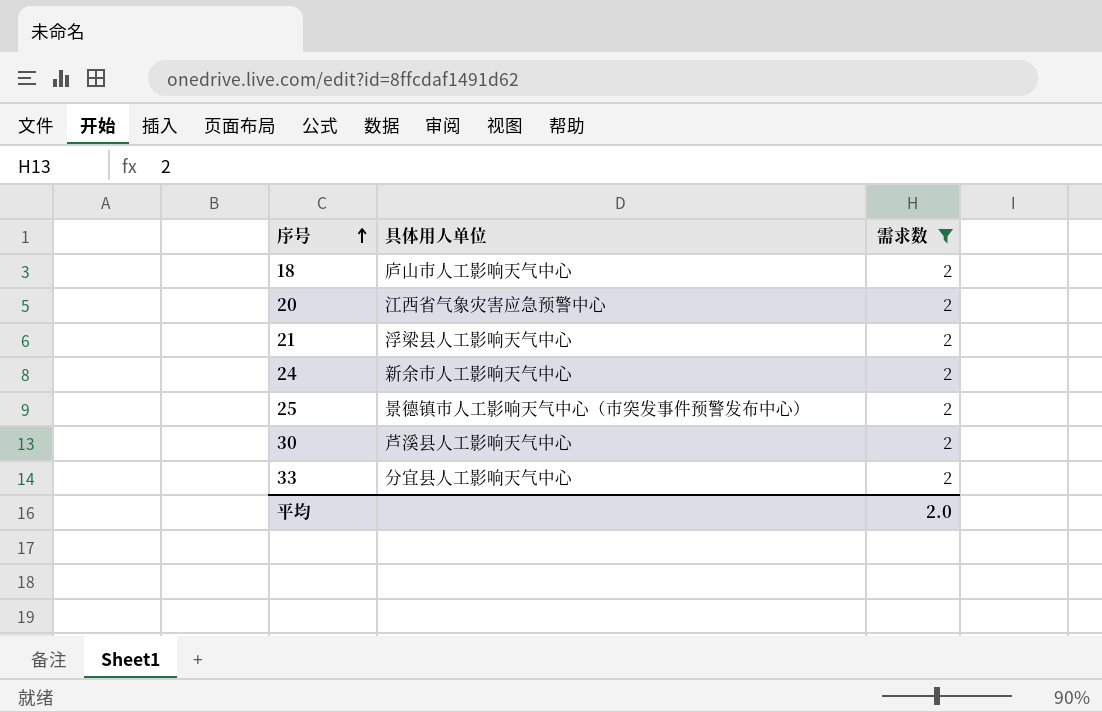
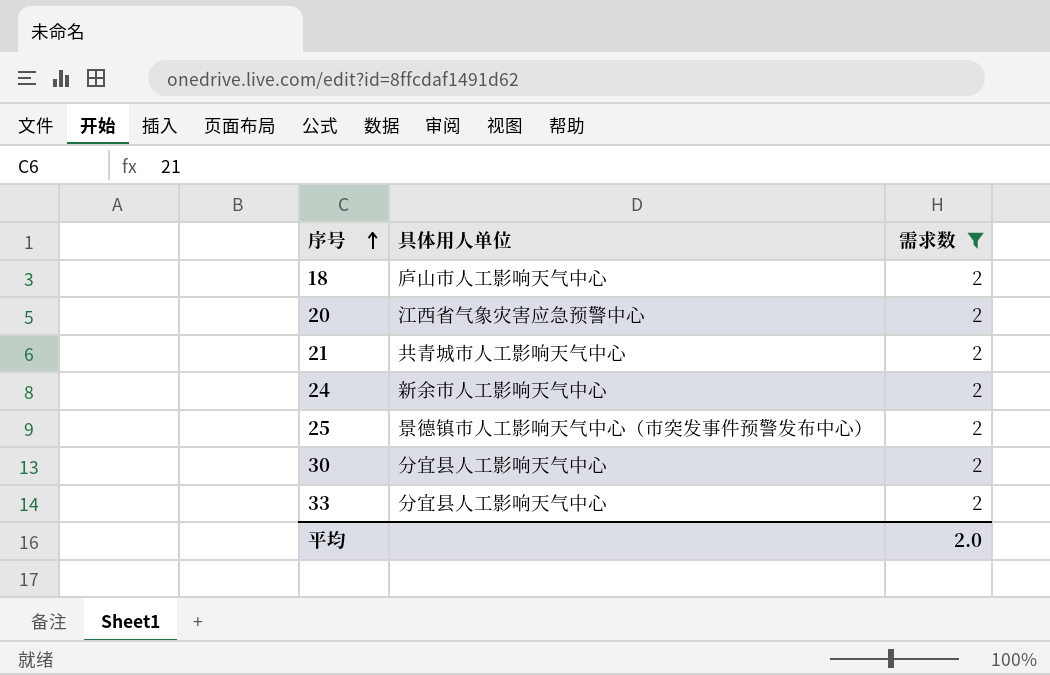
21 | 具体用人单位: 浮梁县人工影响天气中心 -> 共青城市人工影响天气中心
30 | 具体用人单位: 芦溪县人工影响天气中心 -> 分宜县人工影响天气中心

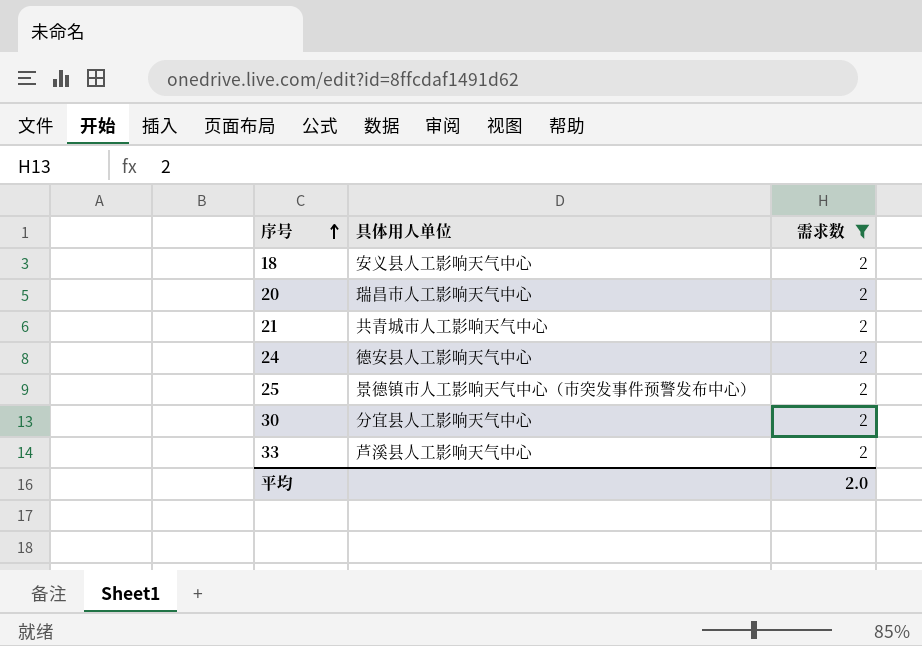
18 | 具体用人单位: 庐山市人工影响天气中心 -> 安义县人工影响天气中心
20 | 具体用人单位: 江西省气象灾害应急预警中心 -> 瑞昌市人工影响天气中心
24 | 具体用人单位: 新余市人工影响天气中心 -> 德安县人工影响天气中心
33 | 具体用人单位: 分宜县人工影响天气中心 -> 芦溪县人工影响天气中心

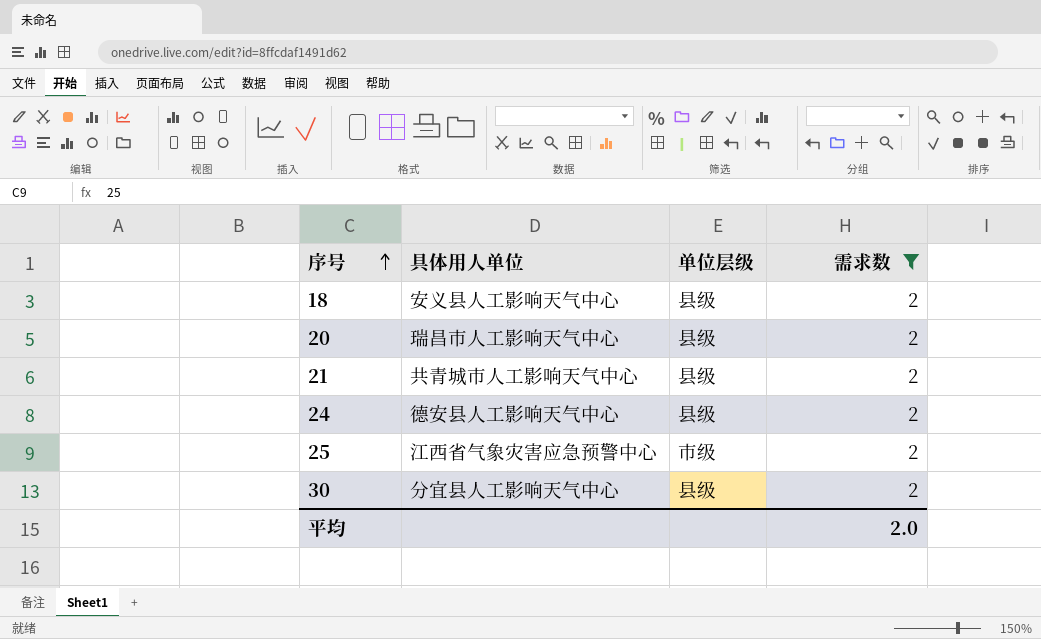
column 单位层级 | position: none -> 3
row 33: 芦溪县人工影响天气中心 | 2 -> none
25 | 具体用人单位: 景德镇市人工影响天气中心（市突发事件预警发布中心） -> 江西省气象灾害应急预警中心

